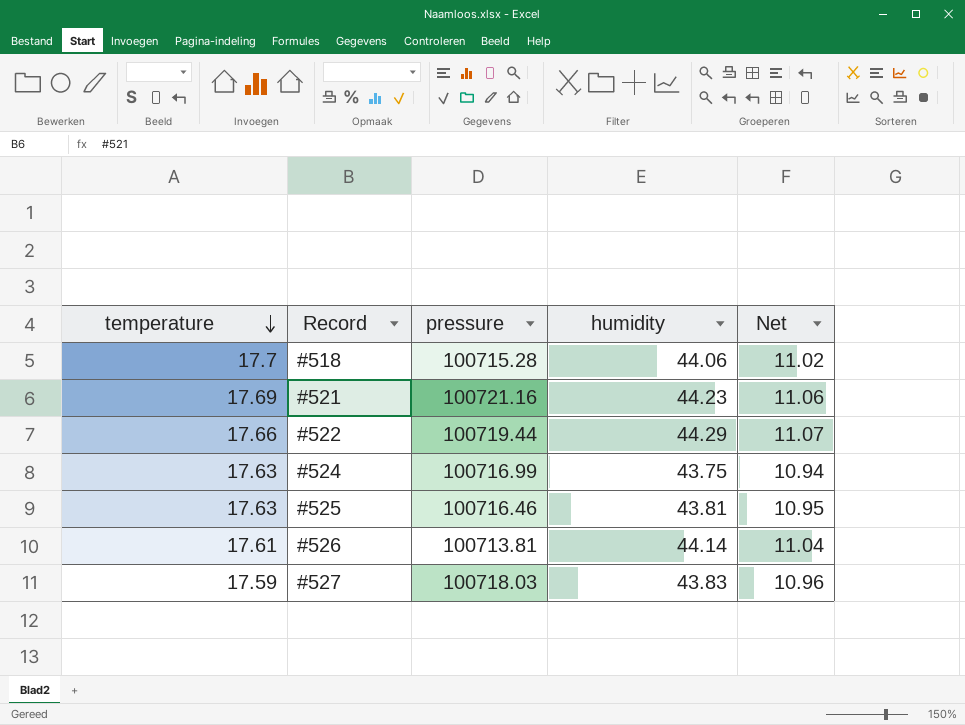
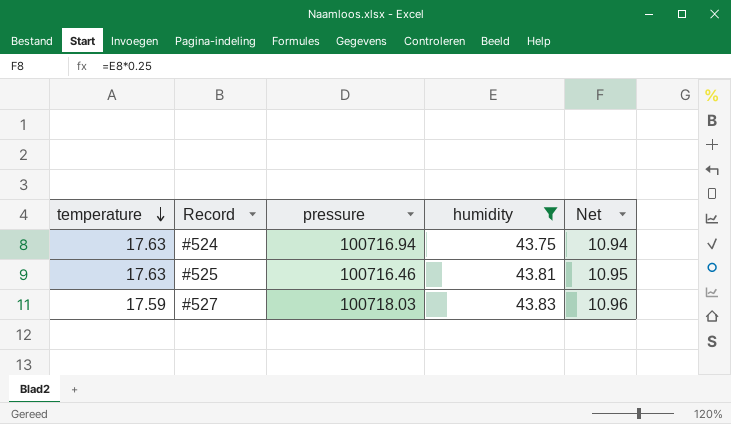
filter: none -> humidity <= 43.83
#524 | pressure: 100716.99 -> 100716.94

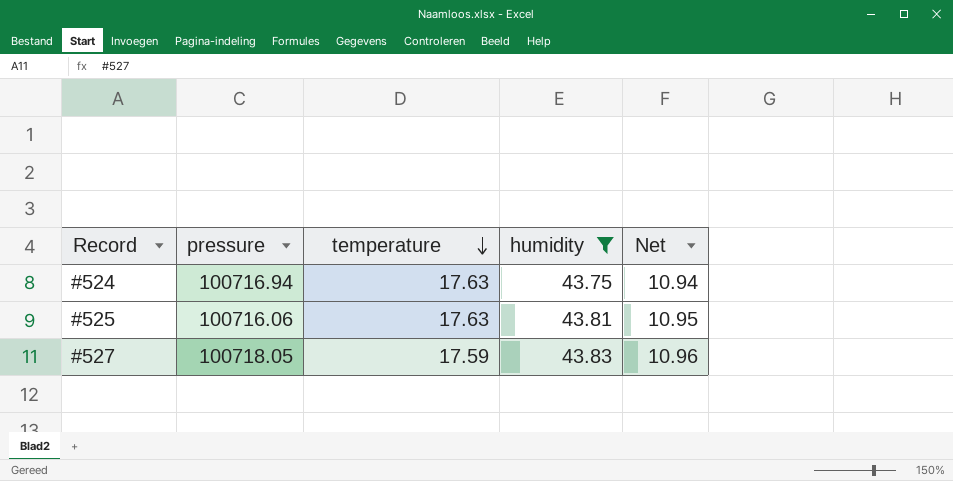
column temperature | position: 1 -> 3
#525 | pressure: 100716.46 -> 100716.06
#527 | pressure: 100718.03 -> 100718.05

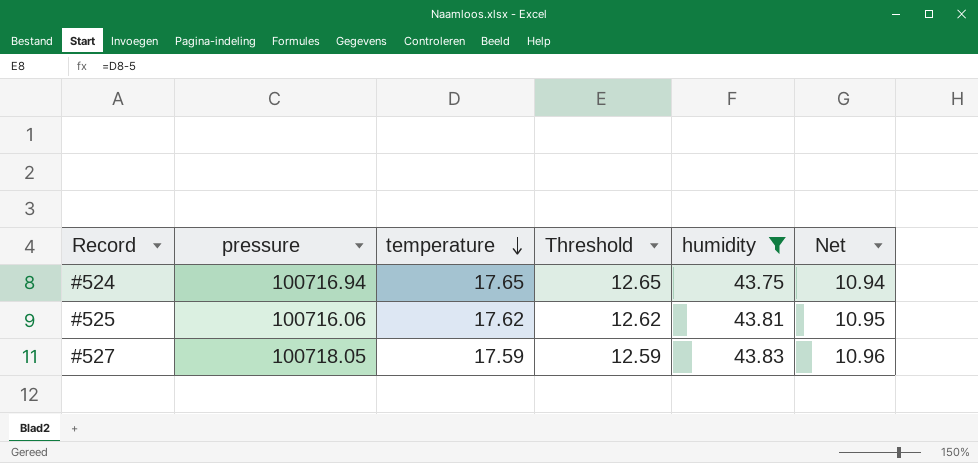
column Threshold | formula: none -> [temperature] - 5
#524 | temperature: 17.63 -> 17.65
#525 | temperature: 17.63 -> 17.62

